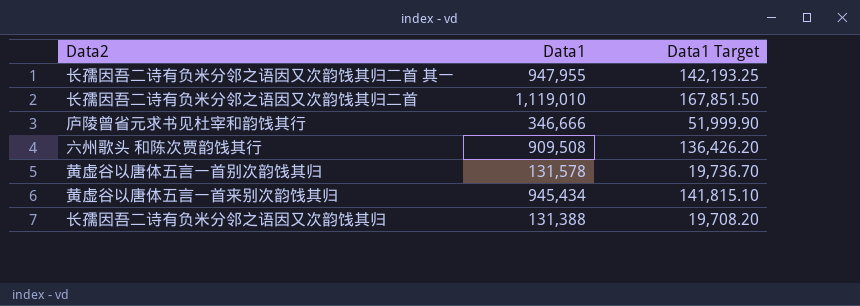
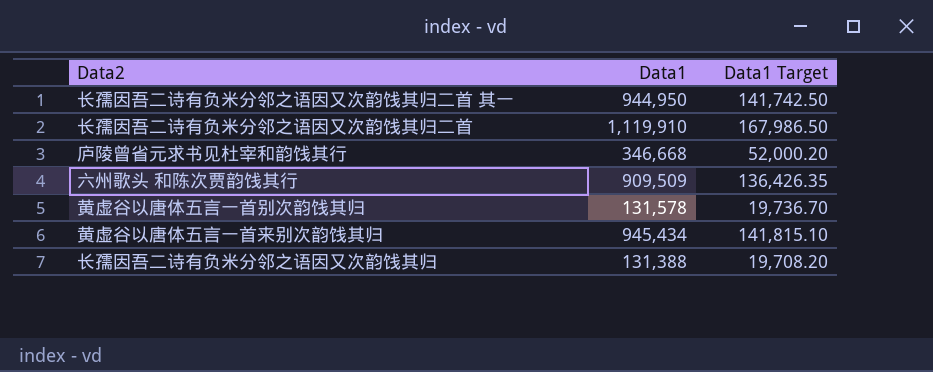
长孺因吾二诗有负米分邻之语因又次韵饯其归二首 其一 | Data1: 947,955 -> 944,950
长孺因吾二诗有负米分邻之语因又次韵饯其归二首 其一 | Data1 Target: 142,193.25 -> 141,742.50
长孺因吾二诗有负米分邻之语因又次韵饯其归二首 | Data1: 1,119,010 -> 1,119,910
长孺因吾二诗有负米分邻之语因又次韵饯其归二首 | Data1 Target: 167,851.50 -> 167,986.50
庐陵曾省元求书见杜宰和韵饯其行 | Data1: 346,666 -> 346,668
庐陵曾省元求书见杜宰和韵饯其行 | Data1 Target: 51,999.90 -> 52,000.20
六州歌头 和陈次贾韵饯其行 | Data1: 909,508 -> 909,509
六州歌头 和陈次贾韵饯其行 | Data1 Target: 136,426.20 -> 136,426.35

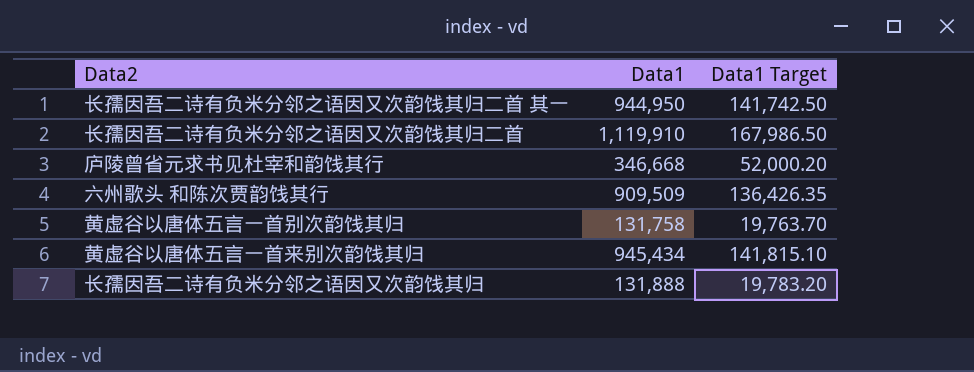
黄虚谷以唐体五言一首别次韵饯其归 | Data1: 131,578 -> 131,758
黄虚谷以唐体五言一首别次韵饯其归 | Data1 Target: 19,736.70 -> 19,763.70
长孺因吾二诗有负米分邻之语因又次韵饯其归 | Data1: 131,388 -> 131,888
长孺因吾二诗有负米分邻之语因又次韵饯其归 | Data1 Target: 19,708.20 -> 19,783.20

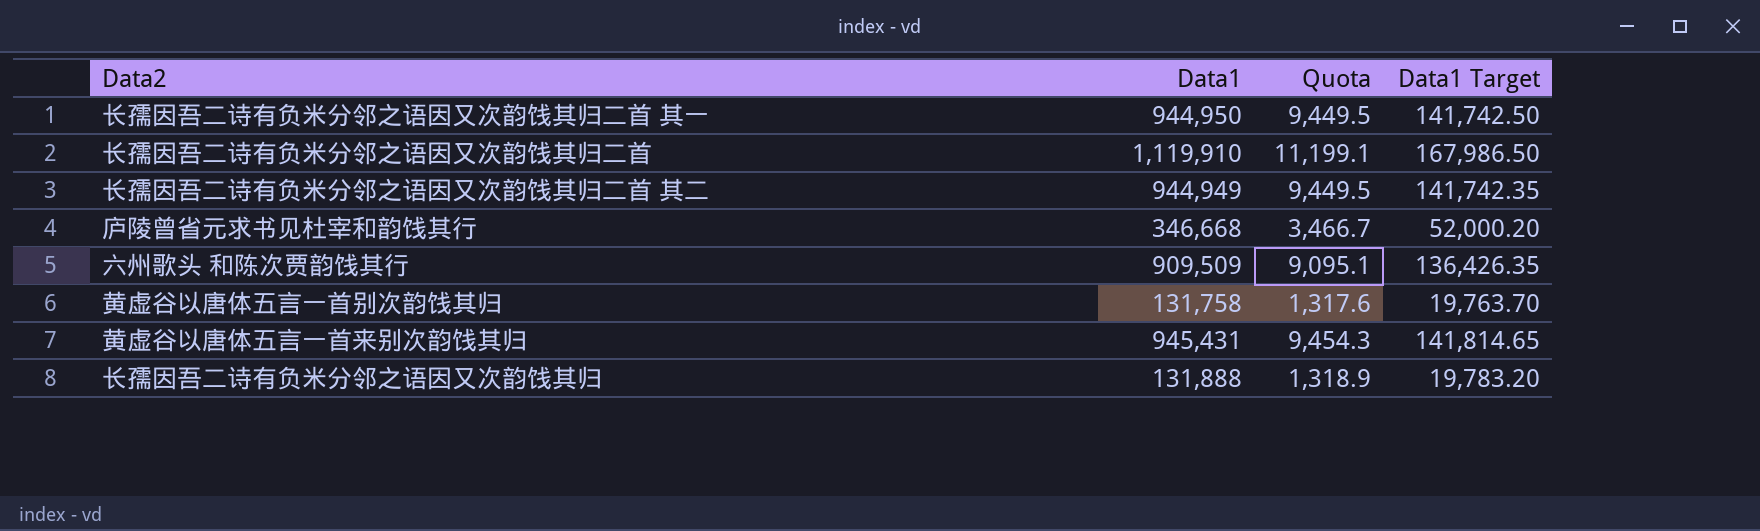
column Quota | formula: none -> [Data1] * 0.01
row 长孺因吾二诗有负米分邻之语因又次韵饯其归二首 其二: none -> 944,949 | 9,449.5 | 141,742.35
黄虚谷以唐体五言一首来别次韵饯其归 | Data1: 945,434 -> 945,431
黄虚谷以唐体五言一首来别次韵饯其归 | Data1 Target: 141,815.10 -> 141,814.65

